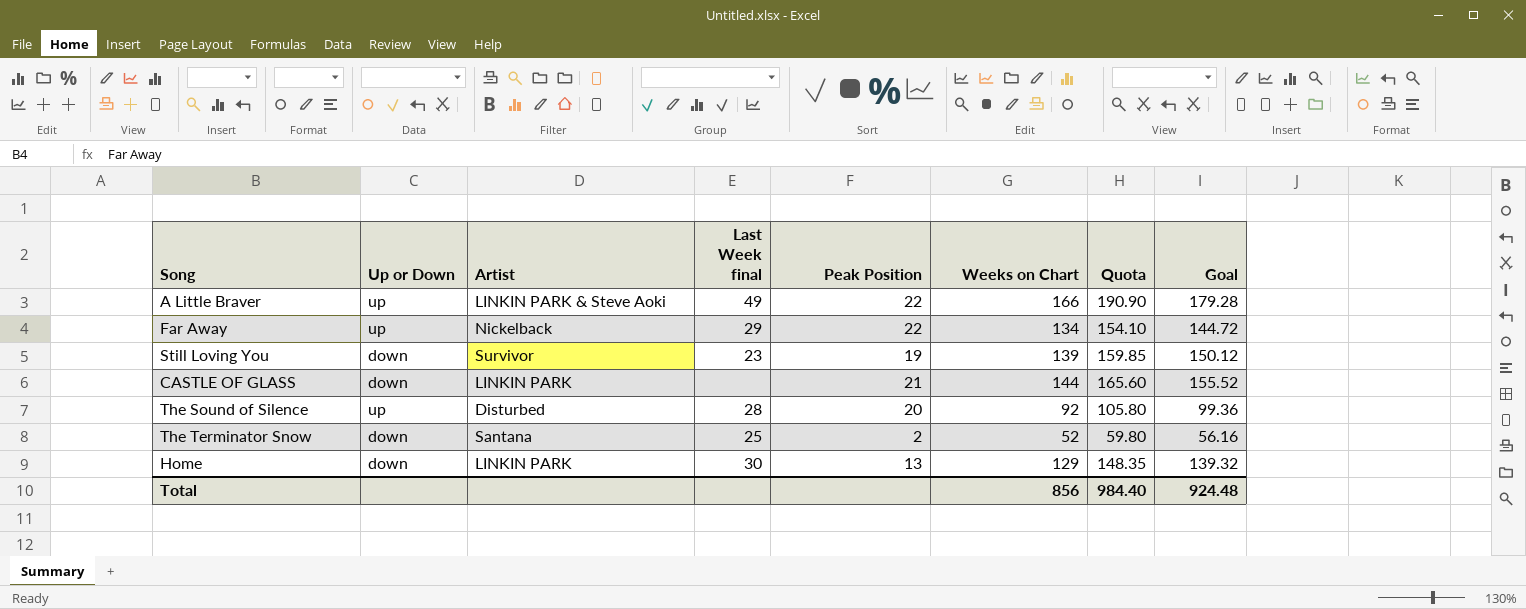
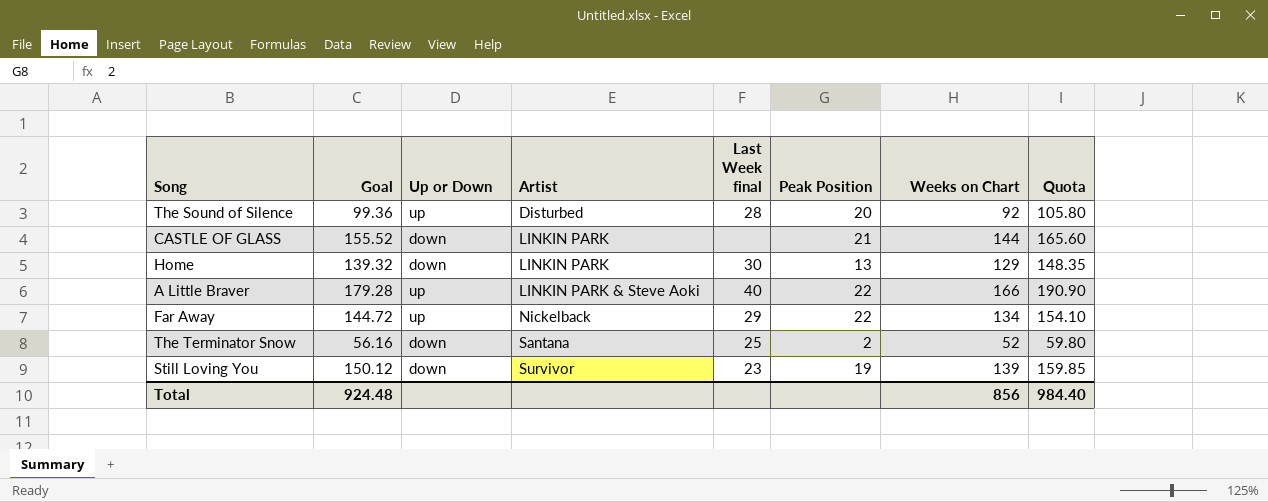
row order: none -> Artist ascending
column Goal | position: 8 -> 2
A Little Braver | Last Week final: 49 -> 40

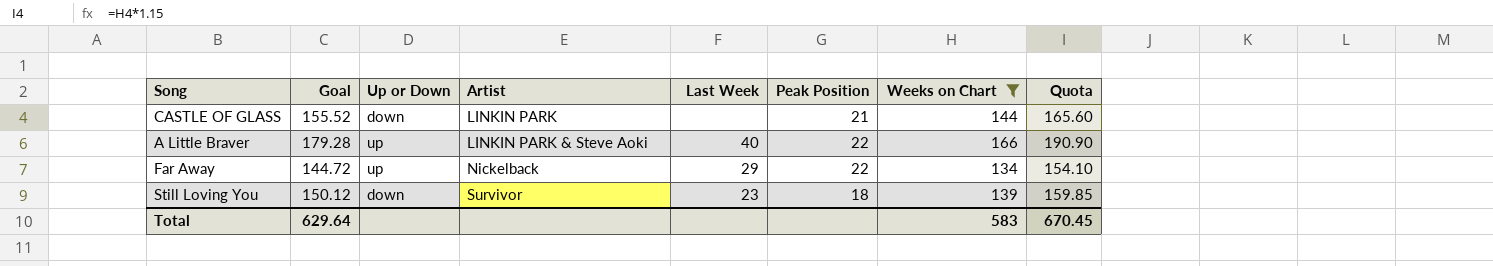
filter: none -> Weeks on Chart >= 134
column name: Last Week final -> Last Week
Still Loving You | Peak Position: 19 -> 18
Total | Goal: 924.48 -> 629.64
Total | Weeks on Chart: 856 -> 583
Total | Quota: 984.40 -> 670.45

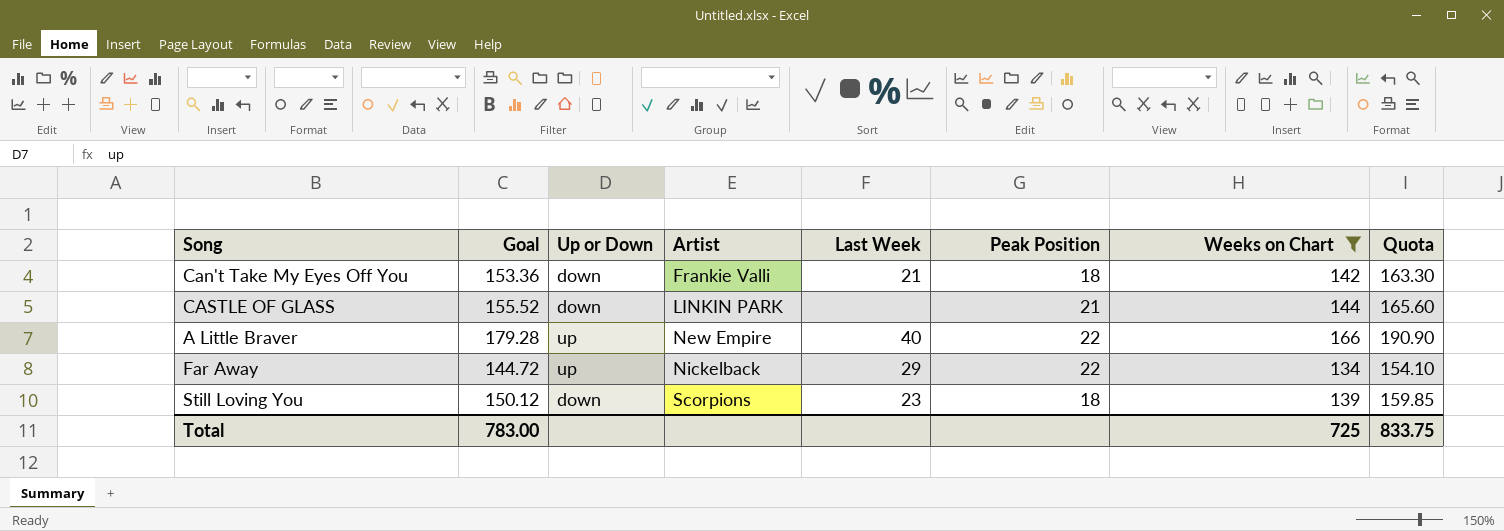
row Can't Take My Eyes Off You: none -> 153.36 | down | Frankie Valli | 21 | 18 | 142 | 163.30
A Little Braver | Artist: LINKIN PARK & Steve Aoki -> New Empire
Still Loving You | Artist: Survivor -> Scorpions
Total | Goal: 629.64 -> 783.00
Total | Weeks on Chart: 583 -> 725
Total | Quota: 670.45 -> 833.75

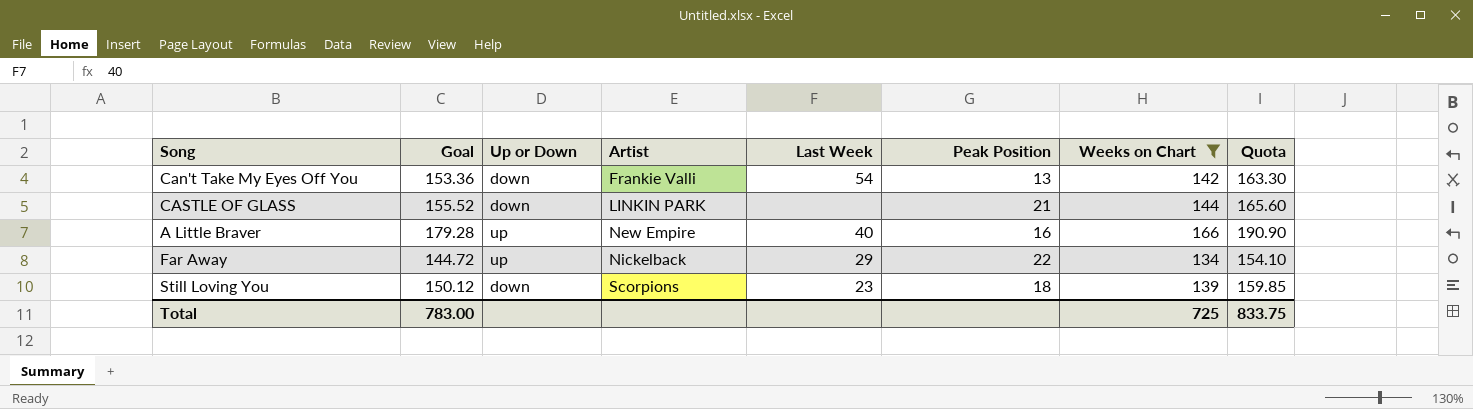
Can't Take My Eyes Off You | Last Week: 21 -> 54
Can't Take My Eyes Off You | Peak Position: 18 -> 13
A Little Braver | Peak Position: 22 -> 16

